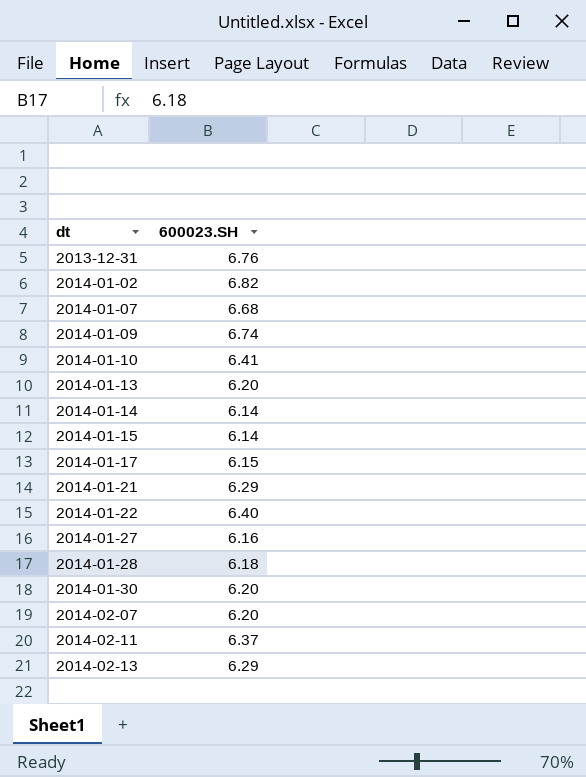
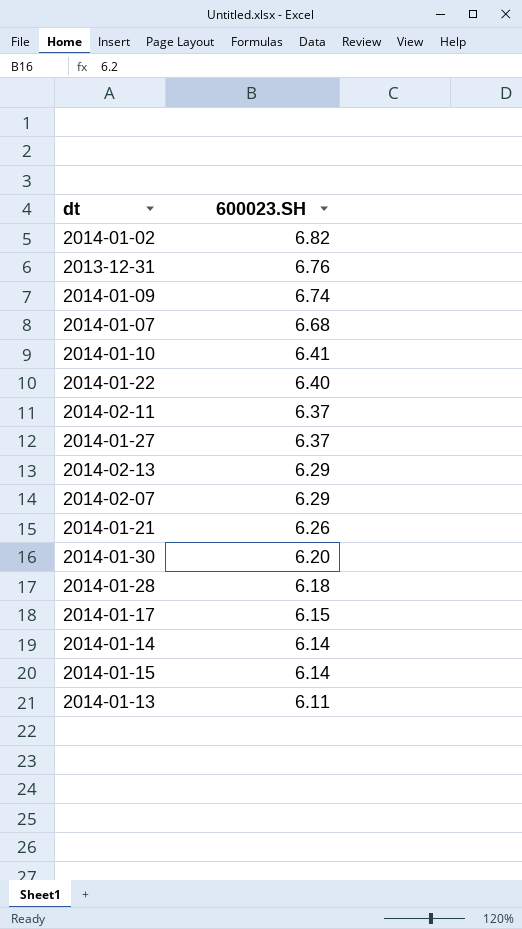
row order: dt ascending -> 600023.SH descending
2014-01-27 | 600023.SH: 6.16 -> 6.37
2014-02-07 | 600023.SH: 6.20 -> 6.29
2014-01-21 | 600023.SH: 6.29 -> 6.26
2014-01-13 | 600023.SH: 6.20 -> 6.11

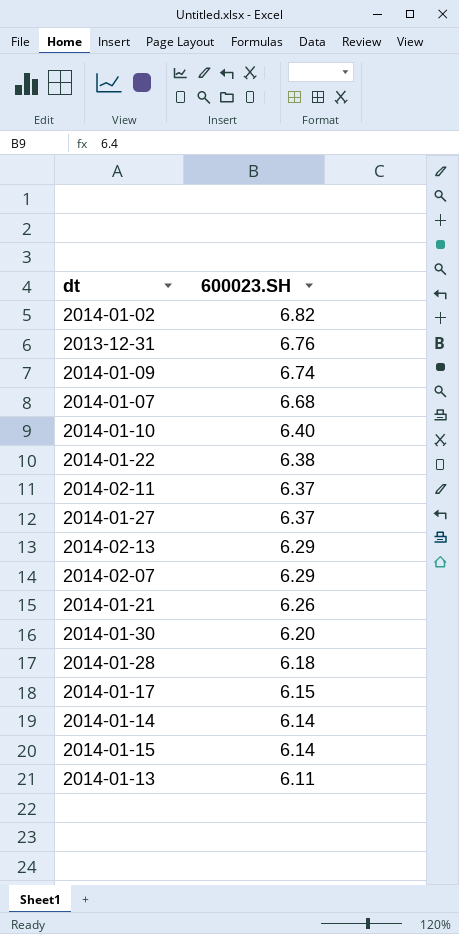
2014-01-10 | 600023.SH: 6.41 -> 6.40
2014-01-22 | 600023.SH: 6.40 -> 6.38

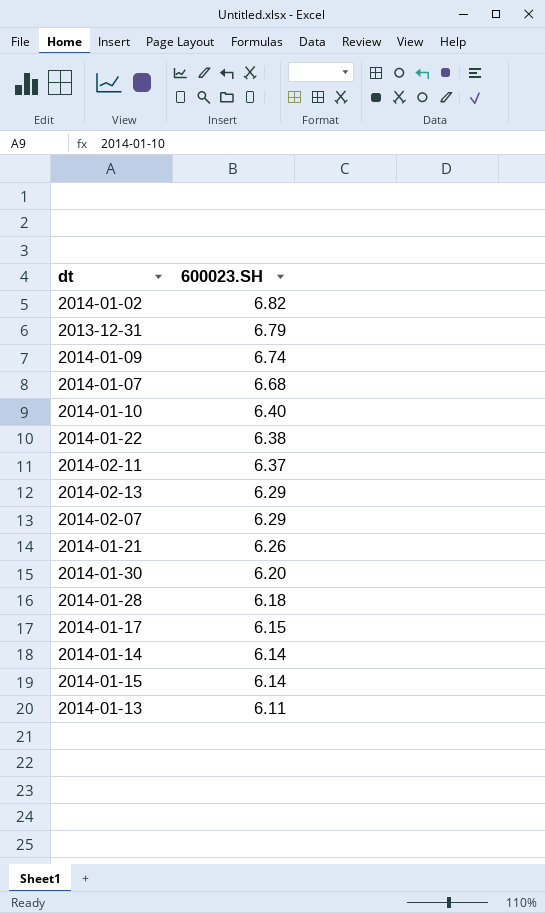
row 2014-01-27: 6.37 -> none
2013-12-31 | 600023.SH: 6.76 -> 6.79

